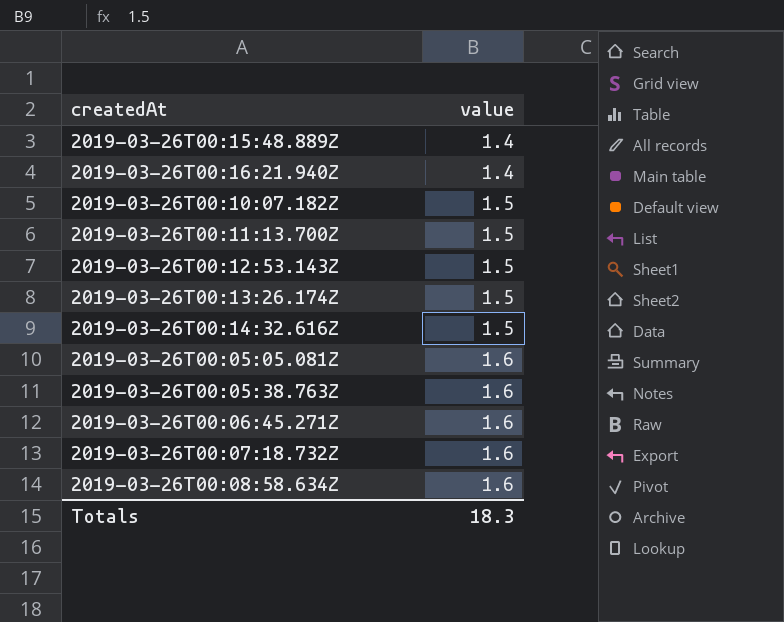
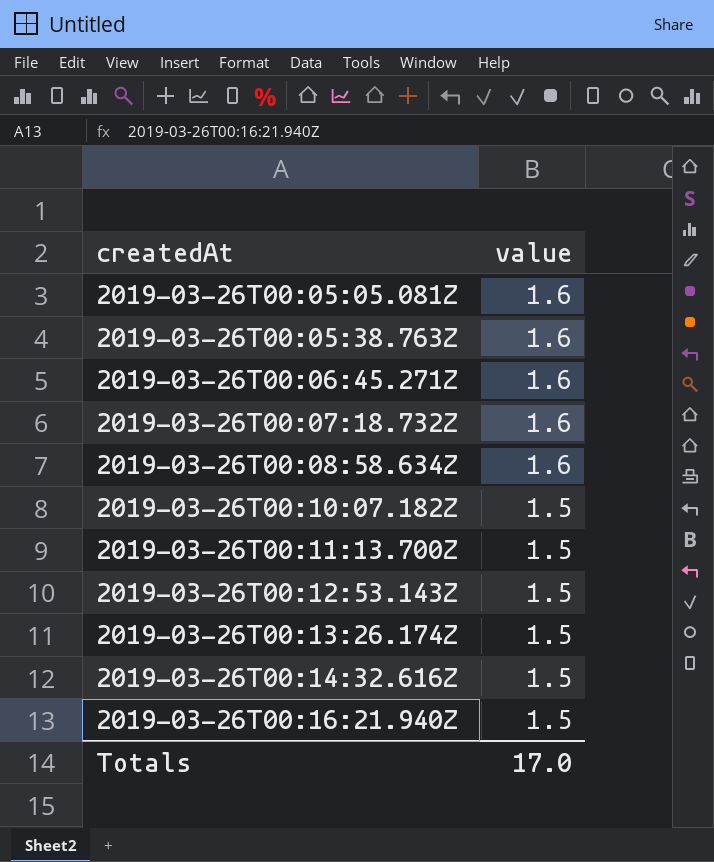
row order: value ascending -> createdAt ascending
row 2019-03-26T00:15:48.889Z: 1.4 -> none
2019-03-26T00:16:21.940Z | value: 1.4 -> 1.5
Totals | value: 18.3 -> 17.0

